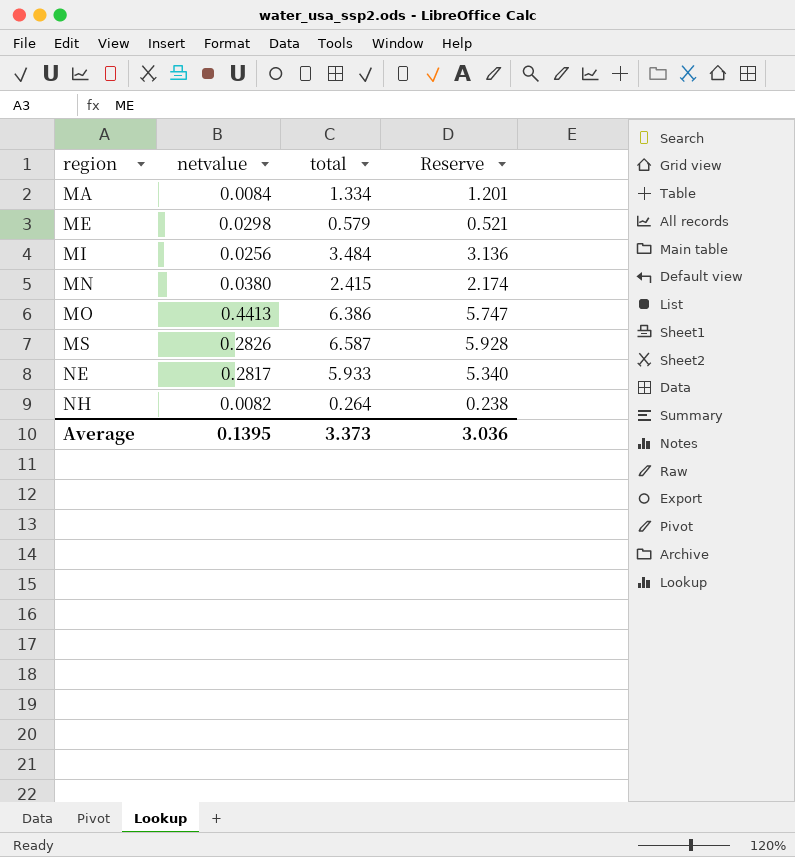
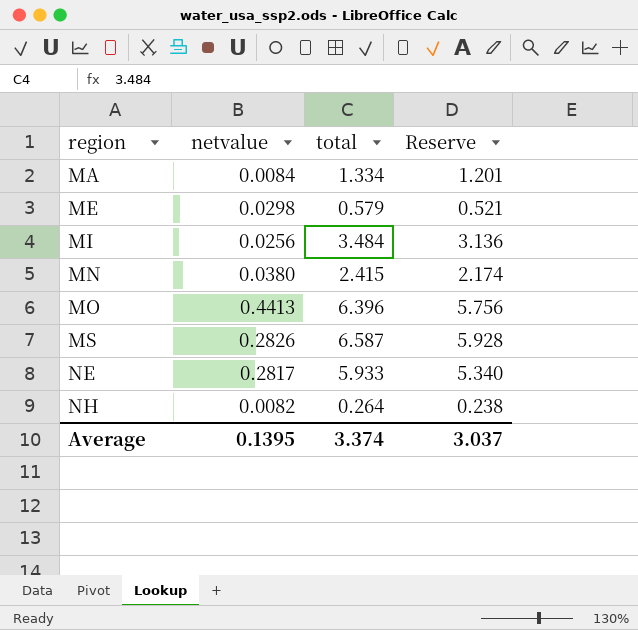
MO | total: 6.386 -> 6.396
MO | Reserve: 5.747 -> 5.756
Average | total: 3.373 -> 3.374
Average | Reserve: 3.036 -> 3.037

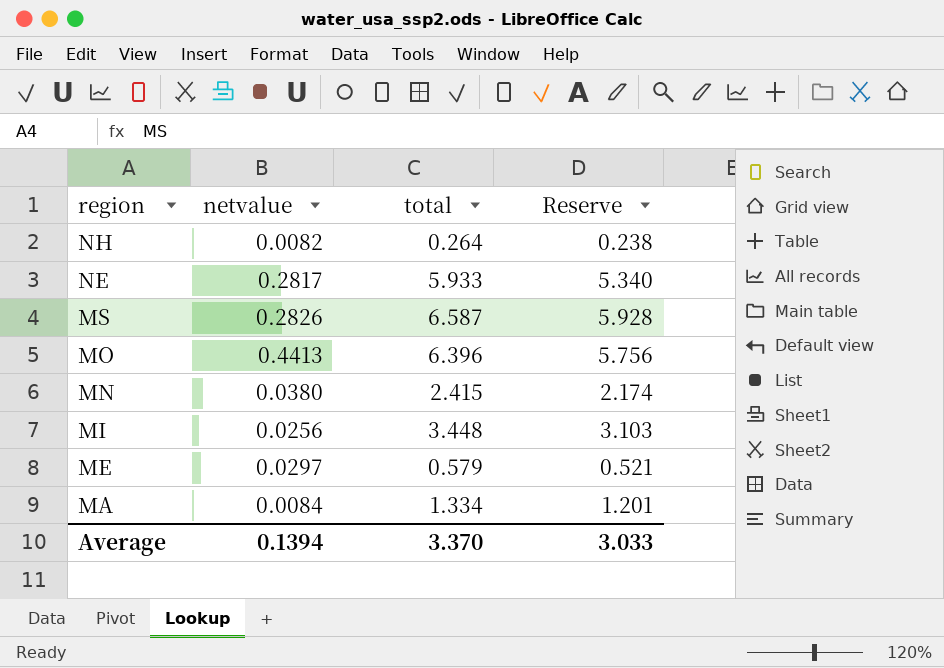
row order: region ascending -> region descending
MI | total: 3.484 -> 3.448
MI | Reserve: 3.136 -> 3.103
ME | netvalue: 0.0298 -> 0.0297
Average | netvalue: 0.1395 -> 0.1394
Average | total: 3.374 -> 3.370
Average | Reserve: 3.037 -> 3.033

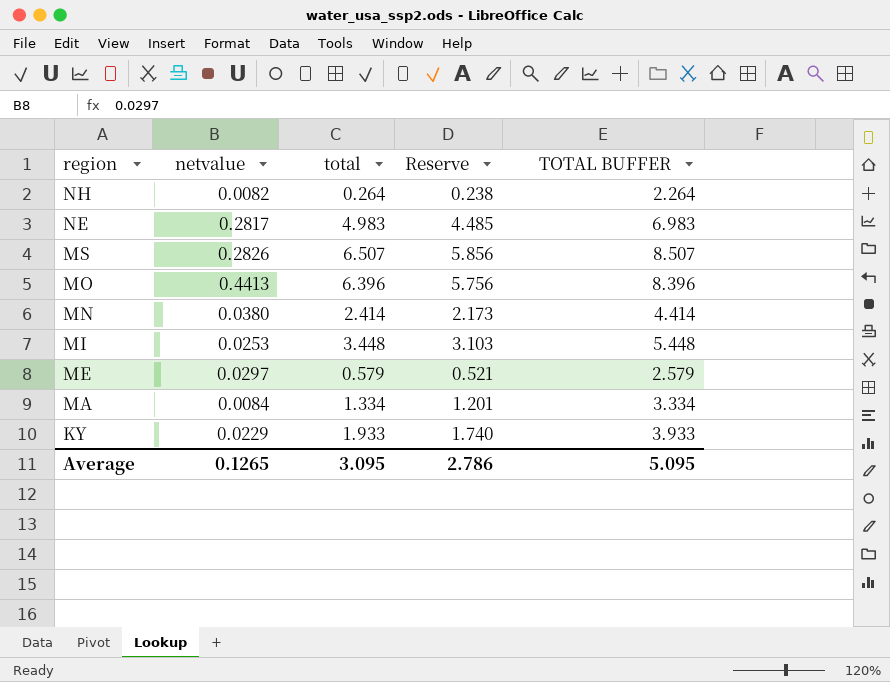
column TOTAL BUFFER | formula: none -> [total] + 2
NE | total: 5.933 -> 4.983
NE | Reserve: 5.340 -> 4.485
MS | total: 6.587 -> 6.507
MS | Reserve: 5.928 -> 5.856
MN | total: 2.415 -> 2.414
MN | Reserve: 2.174 -> 2.173
MI | netvalue: 0.0256 -> 0.0253
row KY: none -> 0.0229 | 1.933 | 1.740 | 3.933
Average | netvalue: 0.1394 -> 0.1265
Average | total: 3.370 -> 3.095
Average | Reserve: 3.033 -> 2.786

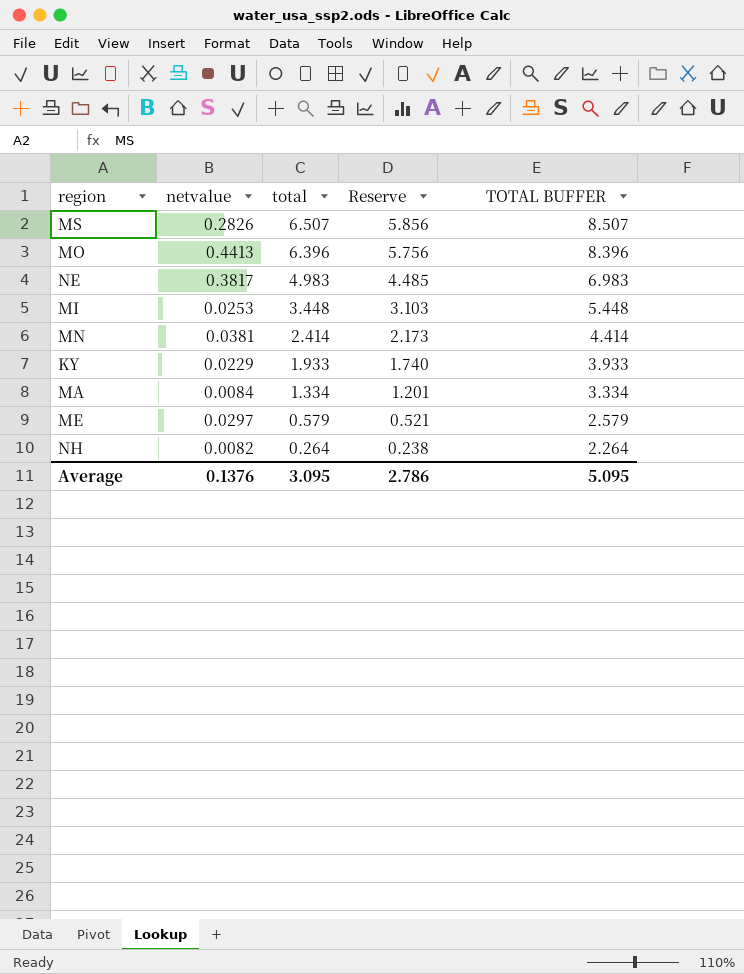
row order: region descending -> total descending
NE | netvalue: 0.2817 -> 0.3817
MN | netvalue: 0.0380 -> 0.0381
Average | netvalue: 0.1265 -> 0.1376

